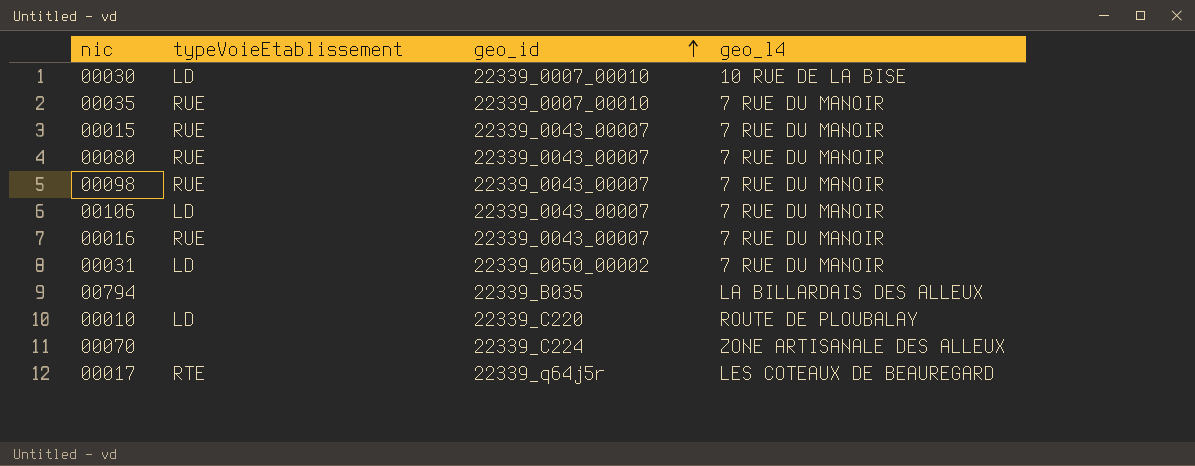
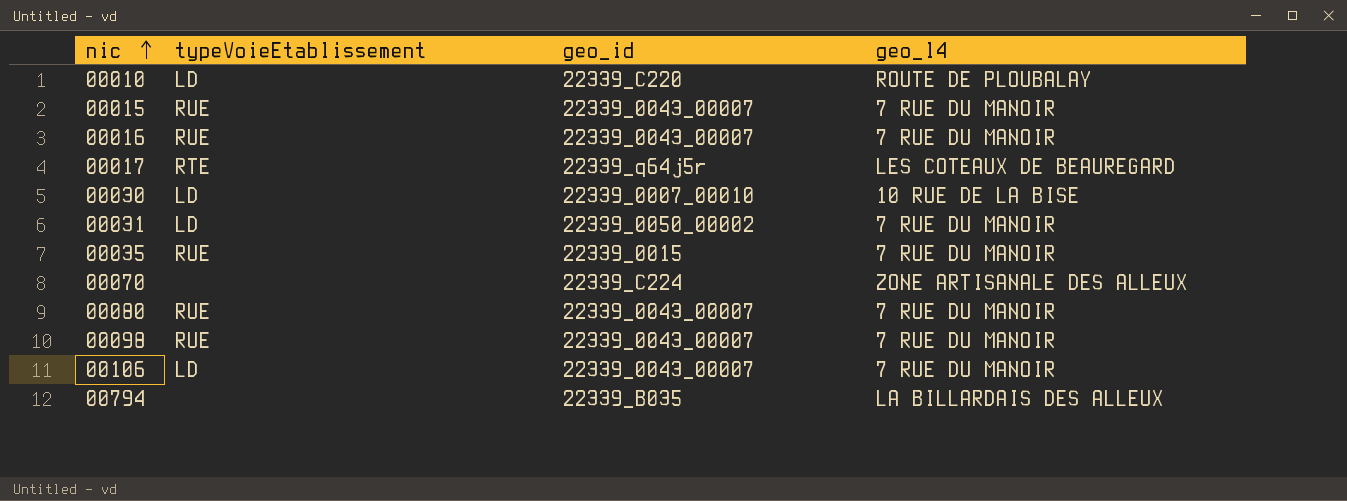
row order: geo_id ascending -> nic ascending
00035 | geo_id: 22339_0007_00010 -> 22339_0015

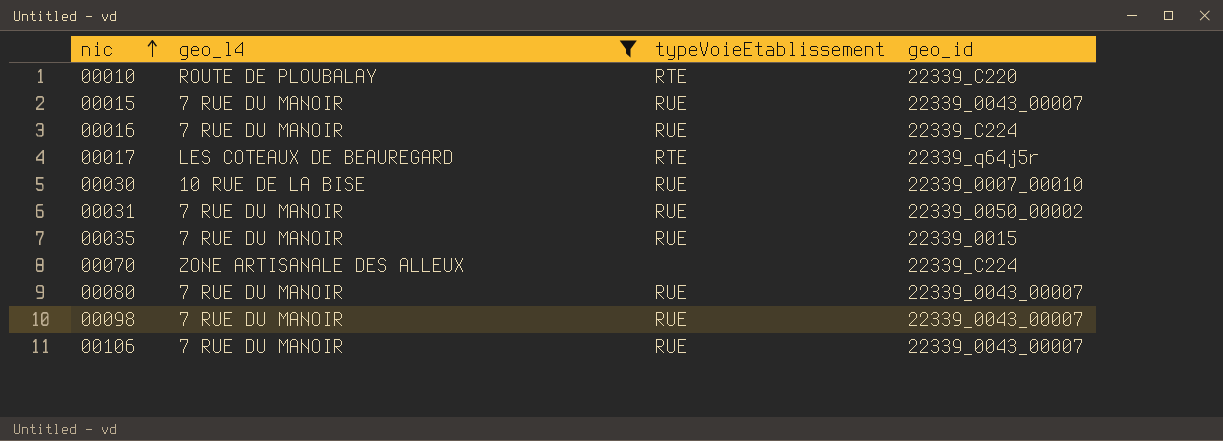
filter: none -> geo_l4 != LA BILLARDAIS DES ALLEUX
column geo_l4 | position: 4 -> 2
00010 | typeVoieEtablissement: LD -> RTE
00016 | geo_id: 22339_0043_00007 -> 22339_C224
00030 | typeVoieEtablissement: LD -> RUE
00031 | typeVoieEtablissement: LD -> RUE
00106 | typeVoieEtablissement: LD -> RUE

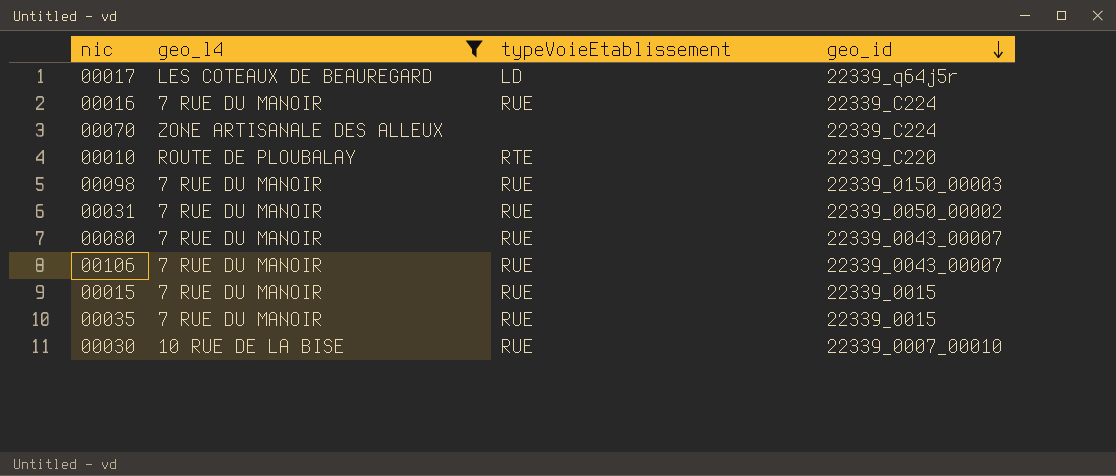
row order: nic ascending -> geo_id descending
00017 | typeVoieEtablissement: RTE -> LD
00098 | geo_id: 22339_0043_00007 -> 22339_0150_00003
00015 | geo_id: 22339_0043_00007 -> 22339_0015

